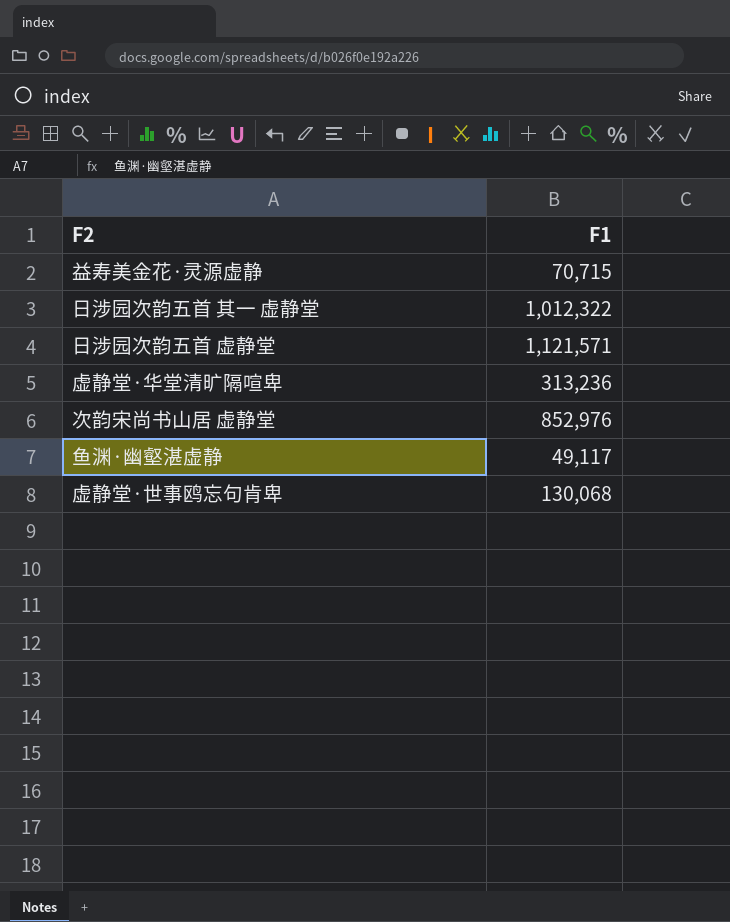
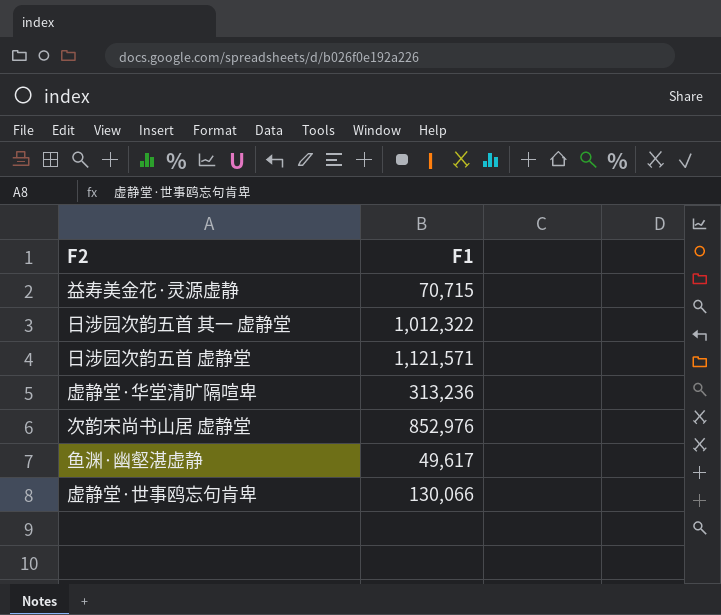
鱼渊·幽壑湛虚静 | F1: 49,117 -> 49,617
虚静堂·世事鸥忘句肯卑 | F1: 130,068 -> 130,066

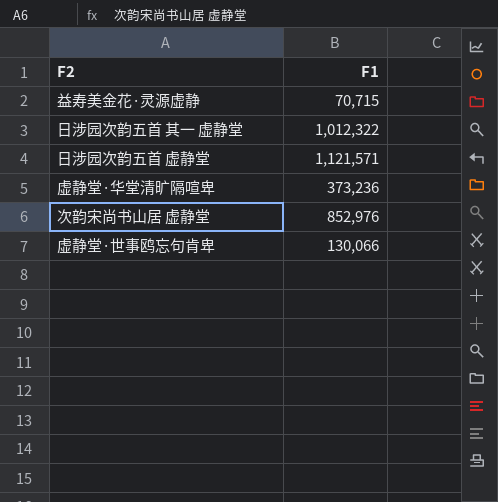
row 鱼渊·幽壑湛虚静: 49,617 -> none
虚静堂·华堂清旷隔喧卑 | F1: 313,236 -> 373,236

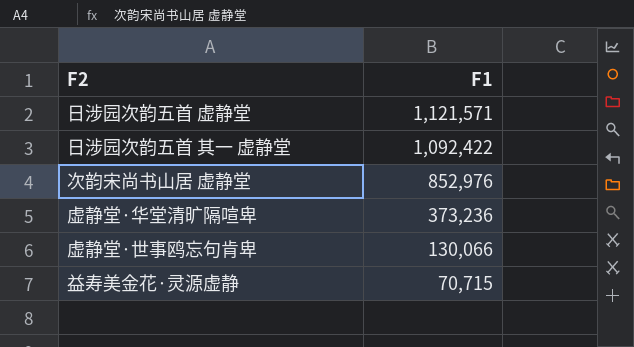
row order: none -> F1 descending
日涉园次韵五首 其一 虚静堂 | F1: 1,012,322 -> 1,092,422

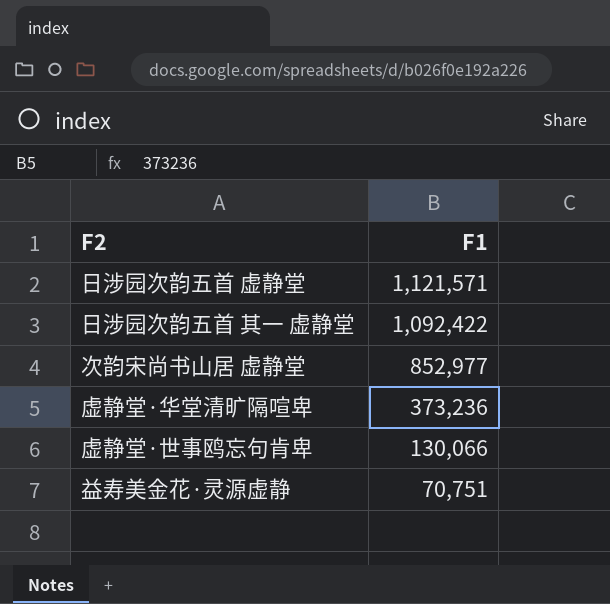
次韵宋尚书山居 虚静堂 | F1: 852,976 -> 852,977
益寿美金花·灵源虚静 | F1: 70,715 -> 70,751

